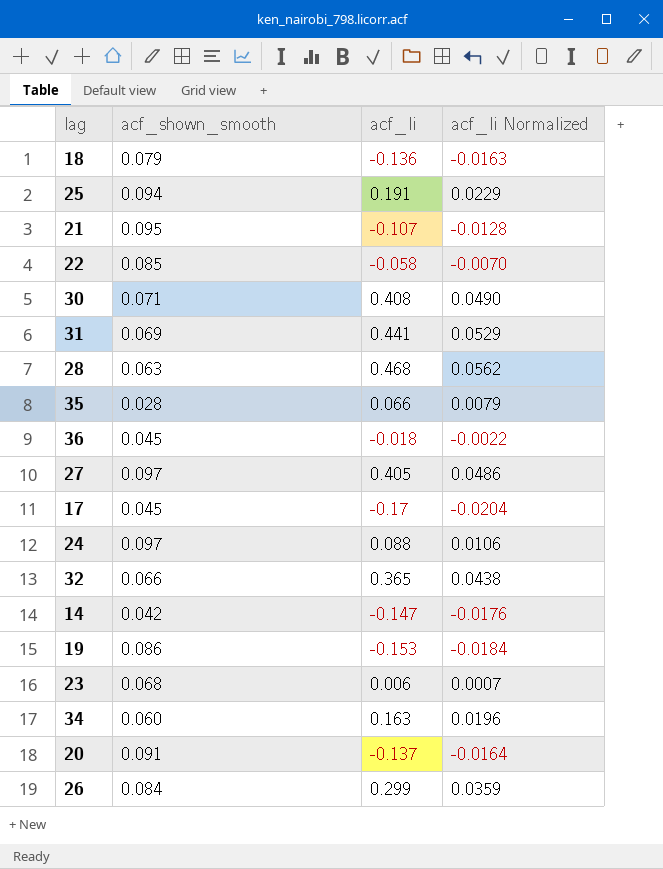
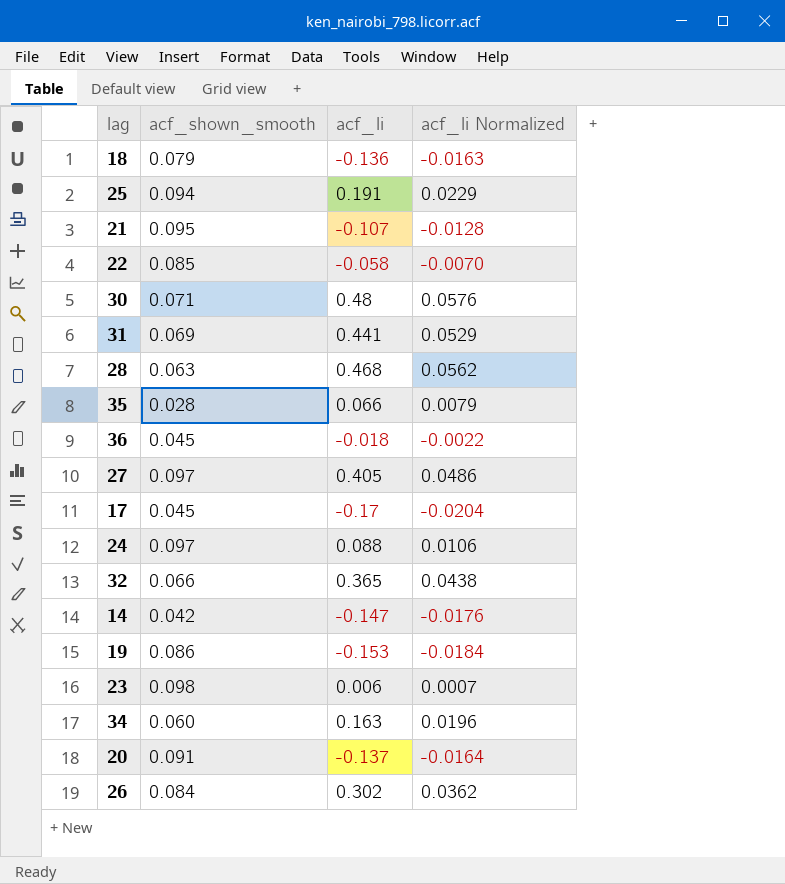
30 | acf_li: 0.408 -> 0.48
30 | acf_li Normalized: 0.0490 -> 0.0576
23 | acf_shown_smooth: 0.068 -> 0.098
26 | acf_li: 0.299 -> 0.302
26 | acf_li Normalized: 0.0359 -> 0.0362

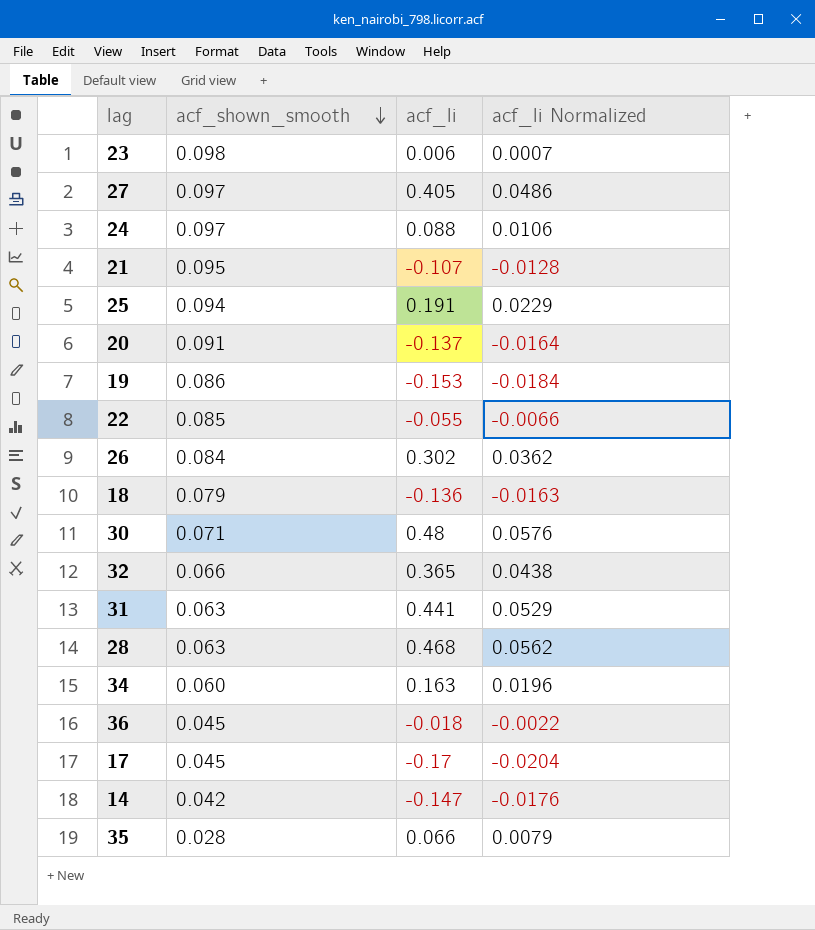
row order: none -> acf_shown_smooth descending
22 | acf_li: -0.058 -> -0.055
22 | acf_li Normalized: -0.0070 -> -0.0066
31 | acf_shown_smooth: 0.069 -> 0.063

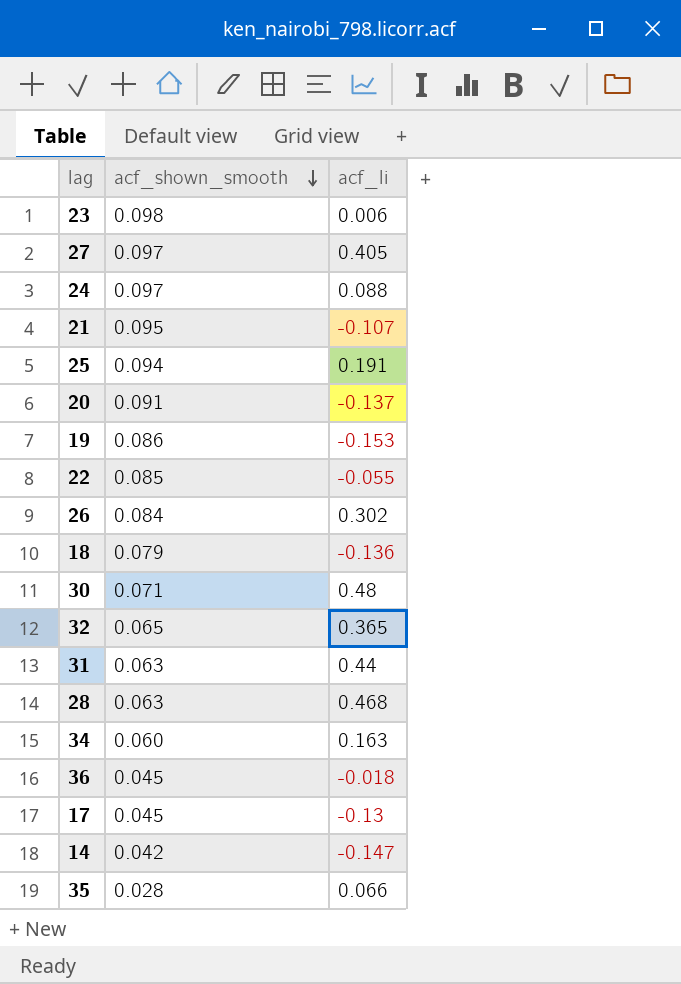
column acf_li Normalized | formula: [acf_li] * 0.12 -> none
32 | acf_shown_smooth: 0.066 -> 0.065
31 | acf_li: 0.441 -> 0.44
17 | acf_li: -0.17 -> -0.13

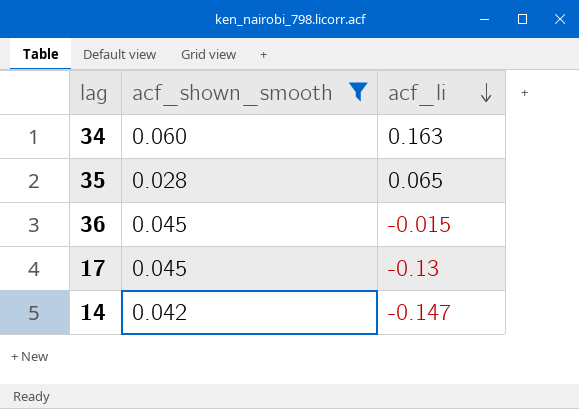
filter: none -> acf_shown_smooth <= 0.060
row order: acf_shown_smooth descending -> acf_li descending
35 | acf_li: 0.066 -> 0.065
36 | acf_li: -0.018 -> -0.015

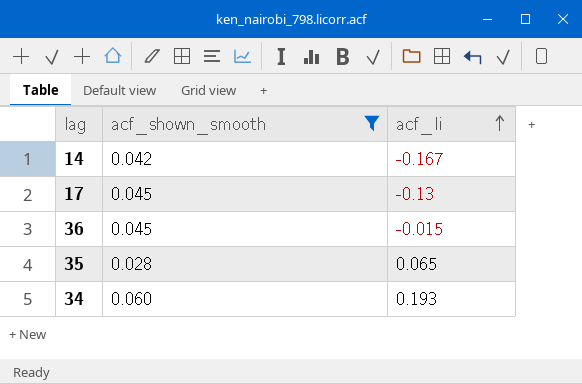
row order: acf_li descending -> acf_li ascending
14 | acf_li: -0.147 -> -0.167
34 | acf_li: 0.163 -> 0.193

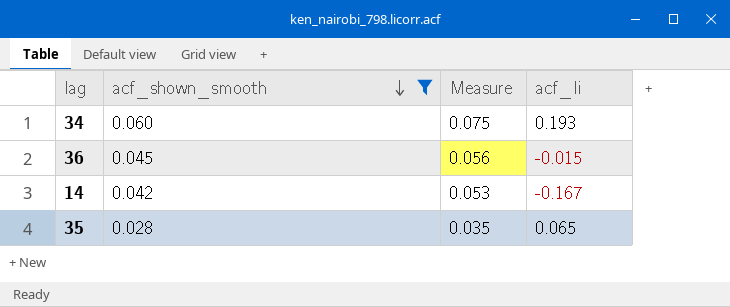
row order: acf_li ascending -> acf_shown_smooth descending
column Measure | formula: none -> [acf_shown_smooth] * 1.25
row 17: 0.045 | -0.13 -> none

